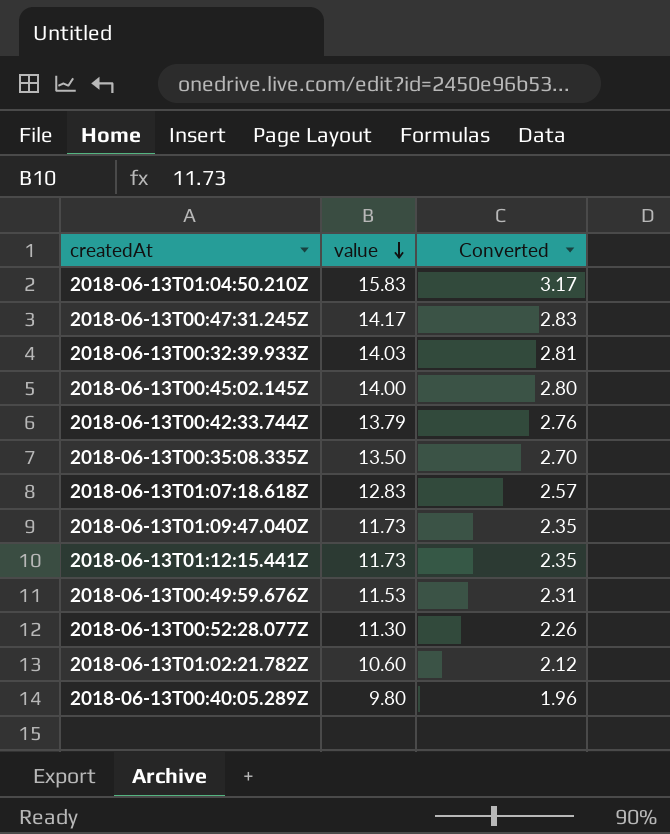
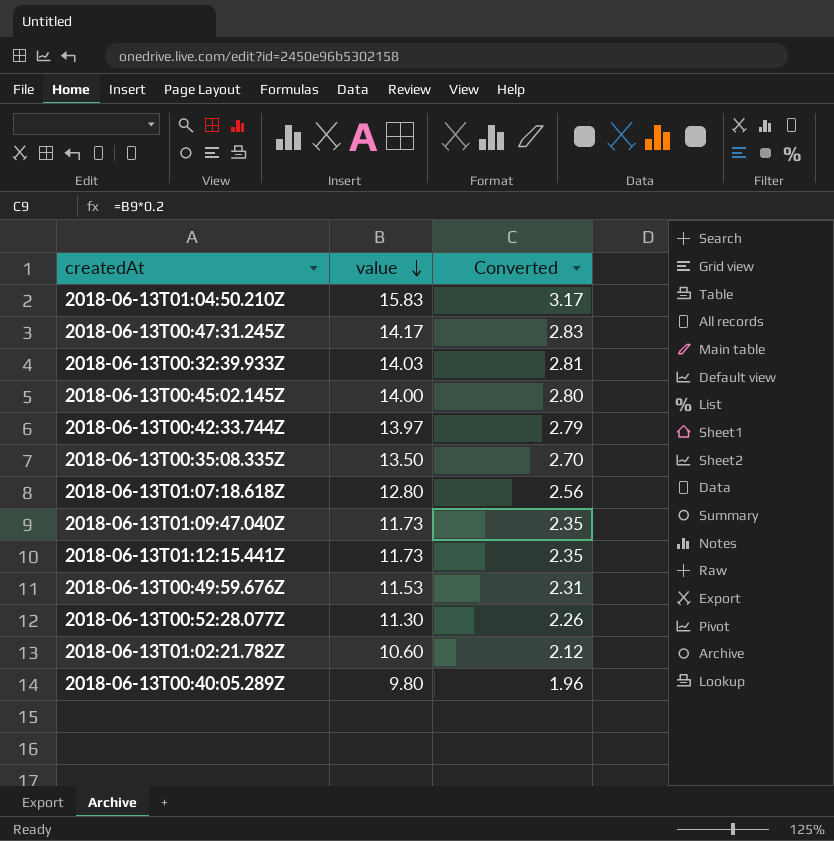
2018-06-13T00:42:33.744Z | value: 13.79 -> 13.97
2018-06-13T00:42:33.744Z | Converted: 2.76 -> 2.79
2018-06-13T01:07:18.618Z | value: 12.83 -> 12.80
2018-06-13T01:07:18.618Z | Converted: 2.57 -> 2.56

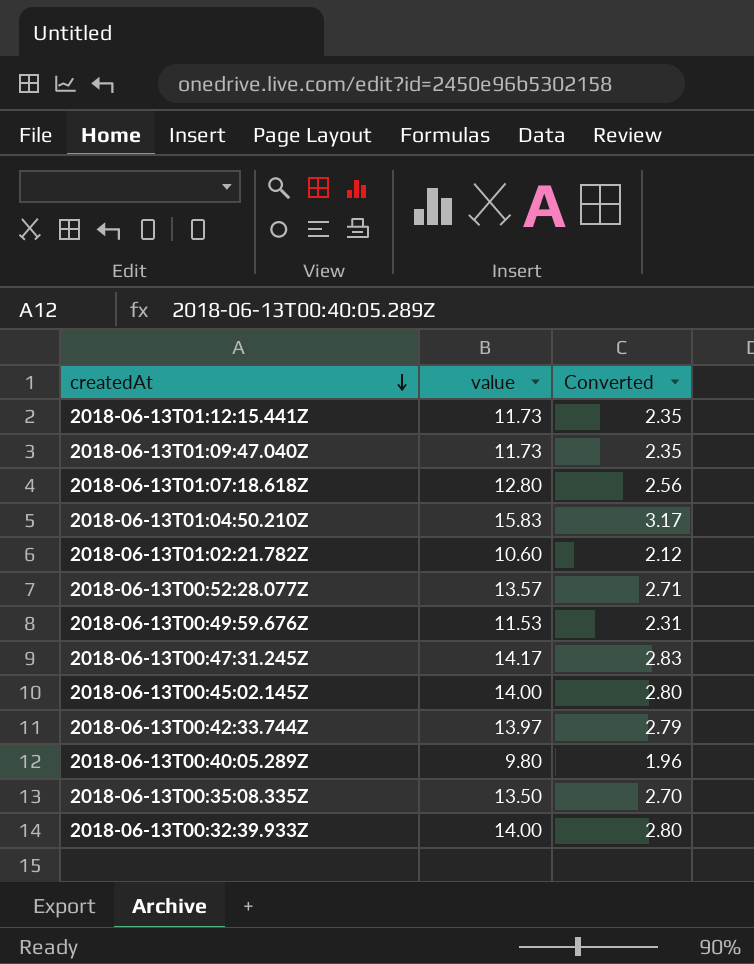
row order: value descending -> createdAt descending
2018-06-13T00:52:28.077Z | value: 11.30 -> 13.57
2018-06-13T00:52:28.077Z | Converted: 2.26 -> 2.71
2018-06-13T00:32:39.933Z | value: 14.03 -> 14.00
2018-06-13T00:32:39.933Z | Converted: 2.81 -> 2.80

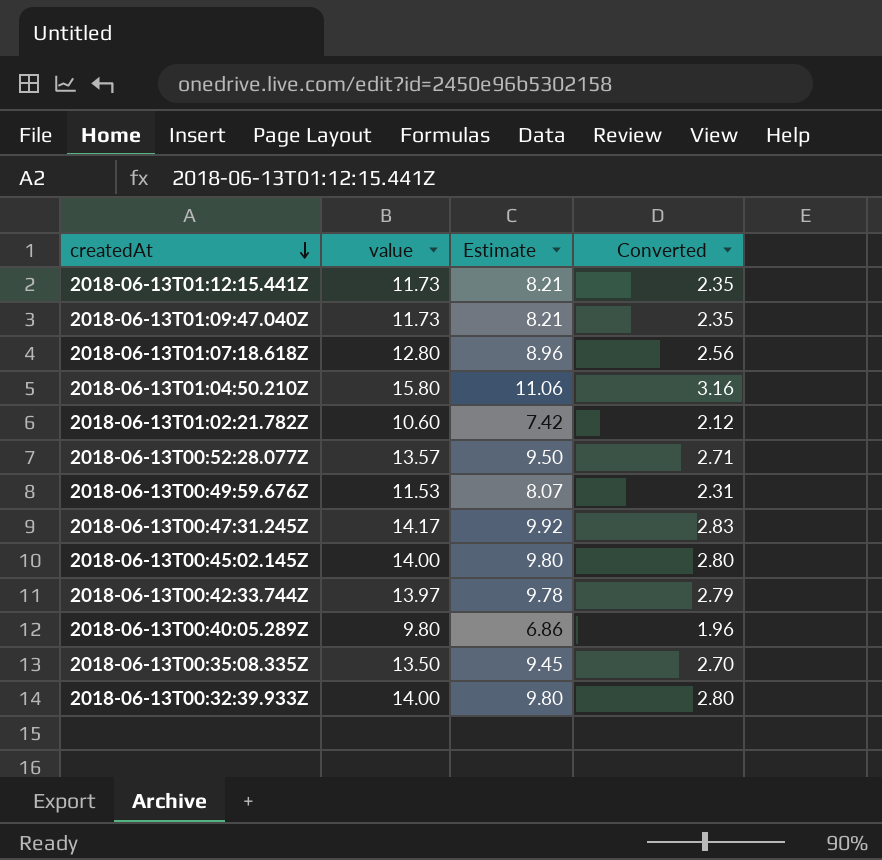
column Estimate | formula: none -> [value] * 0.7
2018-06-13T01:04:50.210Z | value: 15.83 -> 15.80
2018-06-13T01:04:50.210Z | Converted: 3.17 -> 3.16

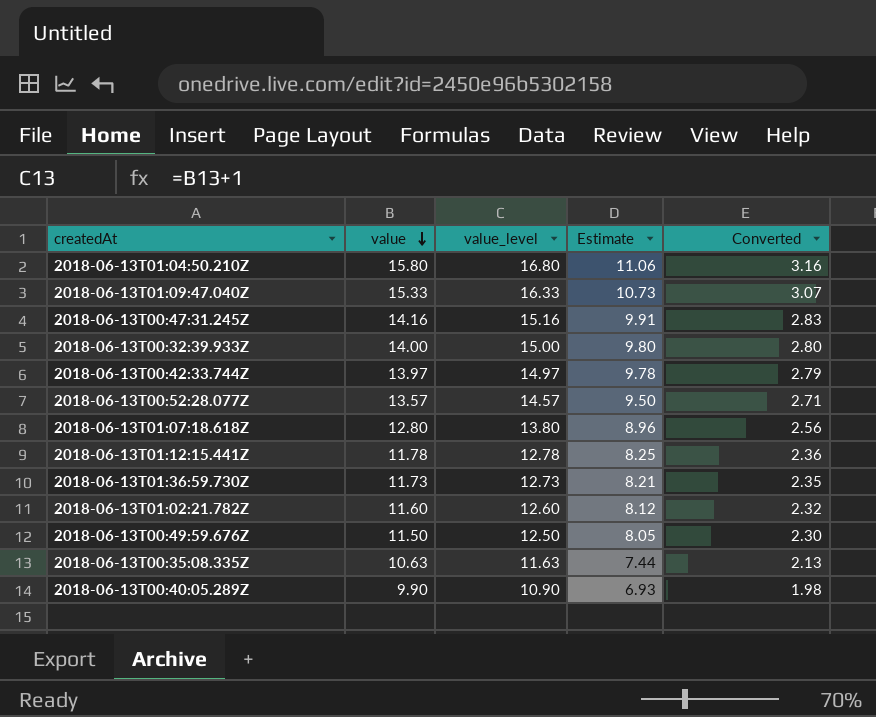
row order: createdAt descending -> value descending
column value_level | formula: none -> [value] + 1
row 2018-06-13T00:45:02.145Z: 14.00 | 9.80 | 2.80 -> none
2018-06-13T01:09:47.040Z | value: 11.73 -> 15.33
2018-06-13T01:09:47.040Z | Estimate: 8.21 -> 10.73
2018-06-13T01:09:47.040Z | Converted: 2.35 -> 3.07
2018-06-13T00:47:31.245Z | value: 14.17 -> 14.16
2018-06-13T00:47:31.245Z | Estimate: 9.92 -> 9.91
2018-06-13T01:12:15.441Z | value: 11.73 -> 11.78
2018-06-13T01:12:15.441Z | Estimate: 8.21 -> 8.25
2018-06-13T01:12:15.441Z | Converted: 2.35 -> 2.36
row 2018-06-13T01:36:59.730Z: none -> 11.73 | 12.73 | 8.21 | 2.35
2018-06-13T01:02:21.782Z | value: 10.60 -> 11.60
2018-06-13T01:02:21.782Z | Estimate: 7.42 -> 8.12
2018-06-13T01:02:21.782Z | Converted: 2.12 -> 2.32
2018-06-13T00:49:59.676Z | value: 11.53 -> 11.50
2018-06-13T00:49:59.676Z | Estimate: 8.07 -> 8.05
2018-06-13T00:49:59.676Z | Converted: 2.31 -> 2.30
2018-06-13T00:35:08.335Z | value: 13.50 -> 10.63
2018-06-13T00:35:08.335Z | Estimate: 9.45 -> 7.44
2018-06-13T00:35:08.335Z | Converted: 2.70 -> 2.13
2018-06-13T00:40:05.289Z | value: 9.80 -> 9.90
2018-06-13T00:40:05.289Z | Estimate: 6.86 -> 6.93
2018-06-13T00:40:05.289Z | Converted: 1.96 -> 1.98

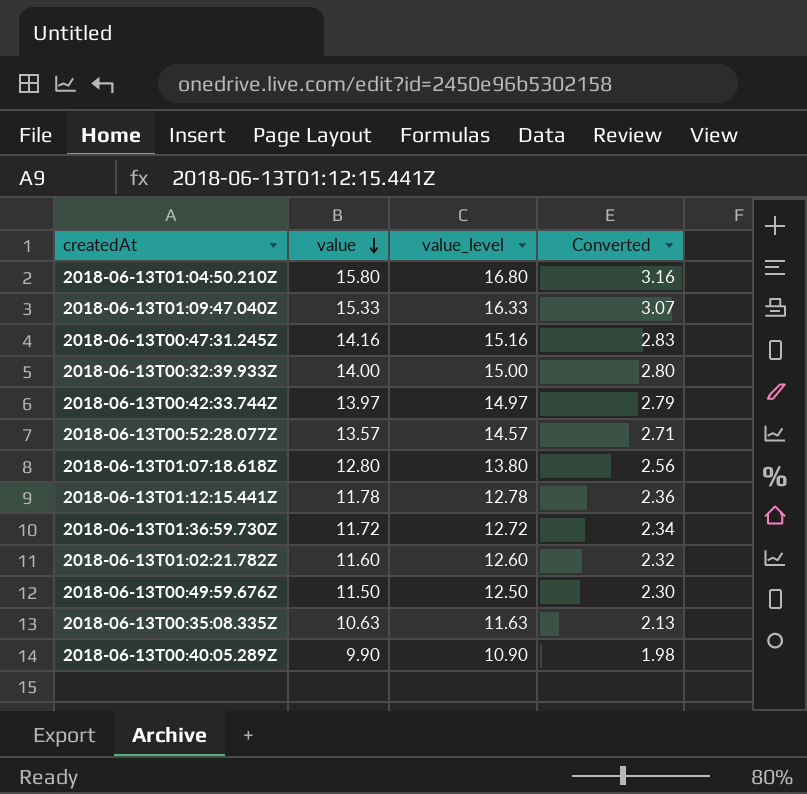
column Estimate | formula: [value] * 0.7 -> none
2018-06-13T01:36:59.730Z | value: 11.73 -> 11.72
2018-06-13T01:36:59.730Z | value_level: 12.73 -> 12.72
2018-06-13T01:36:59.730Z | Converted: 2.35 -> 2.34

